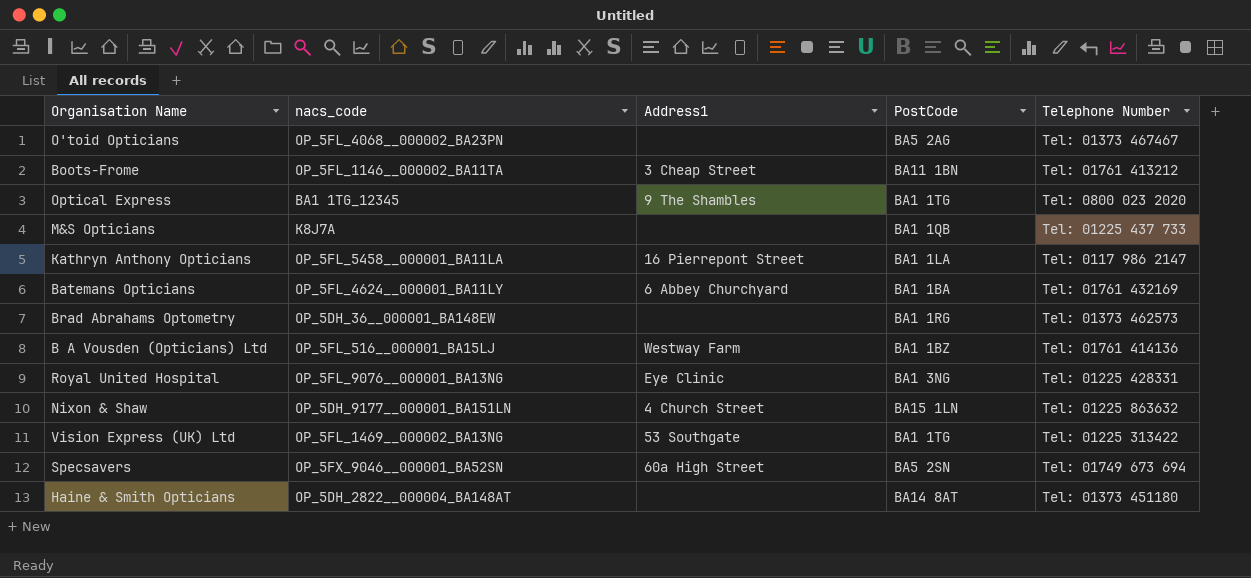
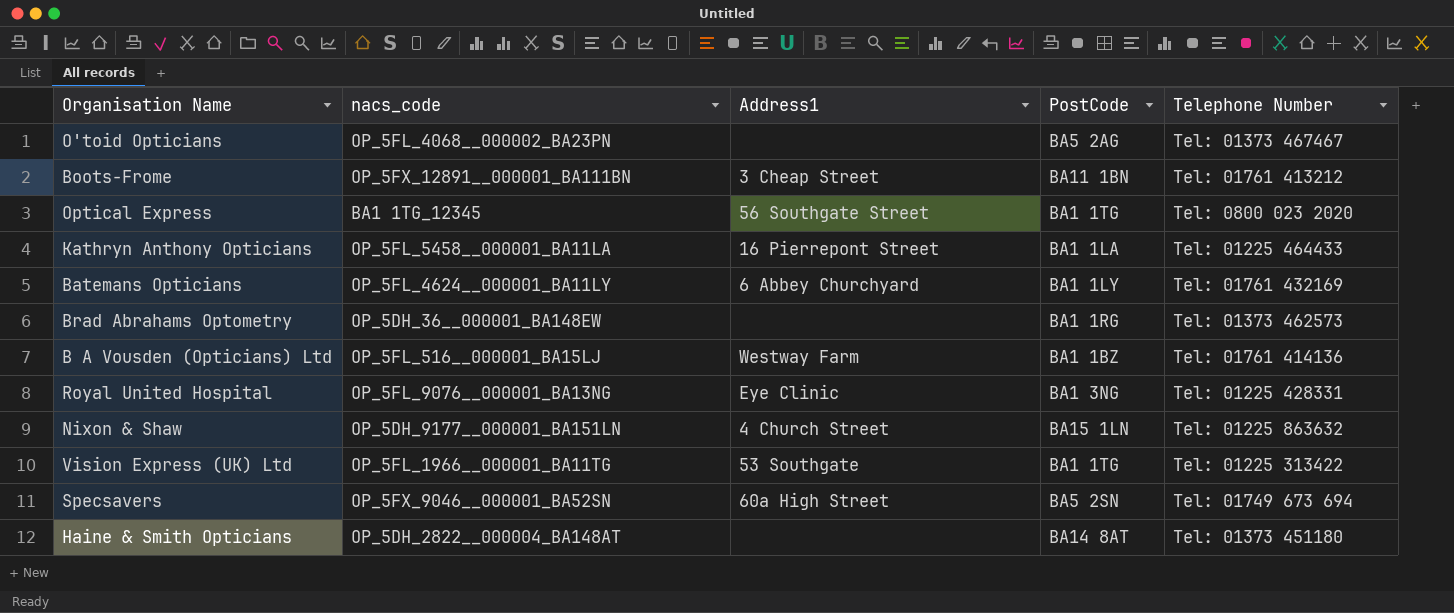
row M&S Opticians: K8J7A | none | BA1 1QB | Tel: 01225 437 733 -> none
Boots-Frome | nacs_code: OP_5FL_1146__000002_BA11TA -> OP_5FX_12891__000001_BA111BN
Optical Express | Address1: 9 The Shambles -> 56 Southgate Street
Kathryn Anthony Opticians | Telephone Number: Tel: 0117 986 2147 -> Tel: 01225 464433
Batemans Opticians | PostCode: BA1 1BA -> BA1 1LY
Vision Express (UK) Ltd | nacs_code: OP_5FL_1469__000002_BA13NG -> OP_5FL_1966__000001_BA11TG

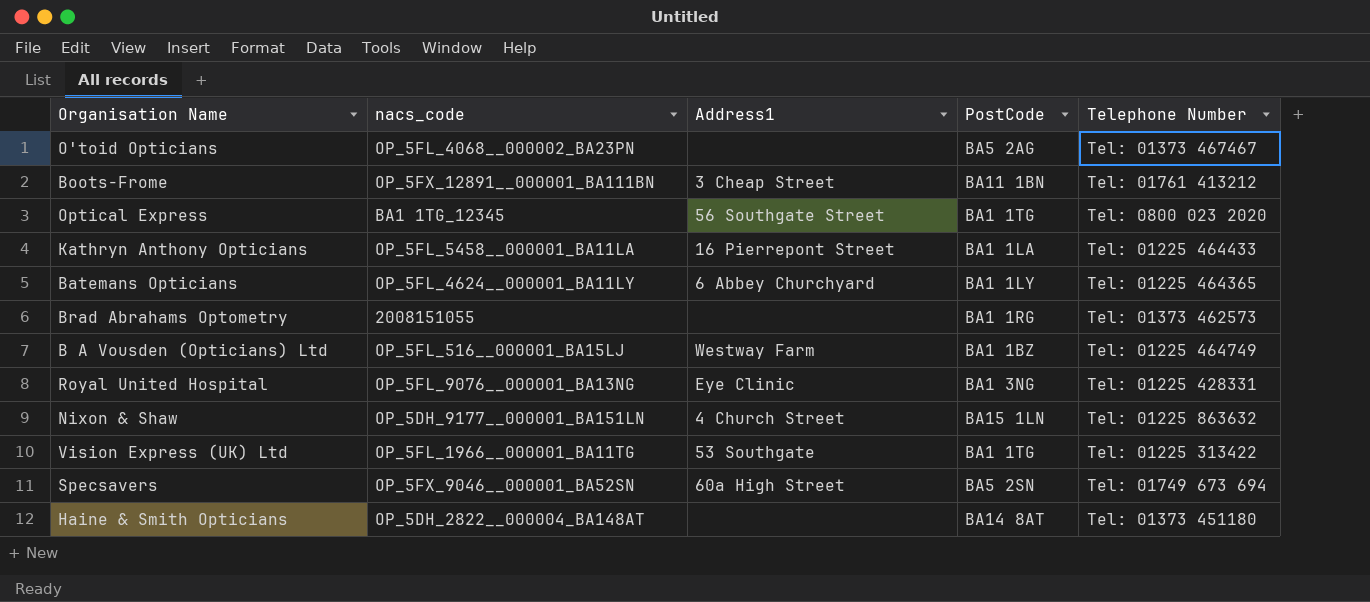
Batemans Opticians | Telephone Number: Tel: 01761 432169 -> Tel: 01225 464365
Brad Abrahams Optometry | nacs_code: OP_5DH_36__000001_BA148EW -> 2008151055
B A Vousden (Opticians) Ltd | Telephone Number: Tel: 01761 414136 -> Tel: 01225 464749

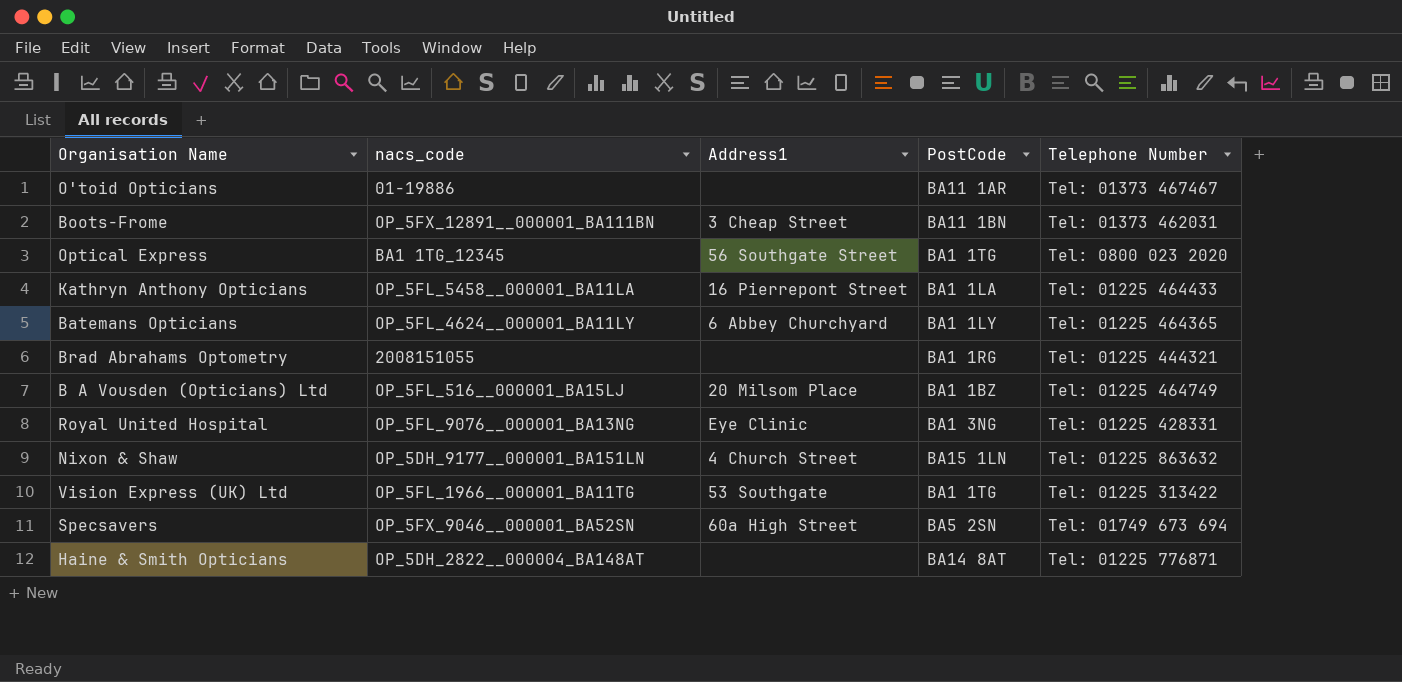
O'toid Opticians | nacs_code: OP_5FL_4068__000002_BA23PN -> 01-19886
O'toid Opticians | PostCode: BA5 2AG -> BA11 1AR
Boots-Frome | Telephone Number: Tel: 01761 413212 -> Tel: 01373 462031
Brad Abrahams Optometry | Telephone Number: Tel: 01373 462573 -> Tel: 01225 444321
B A Vousden (Opticians) Ltd | Address1: Westway Farm -> 20 Milsom Place
Haine & Smith Opticians | Telephone Number: Tel: 01373 451180 -> Tel: 01225 776871

